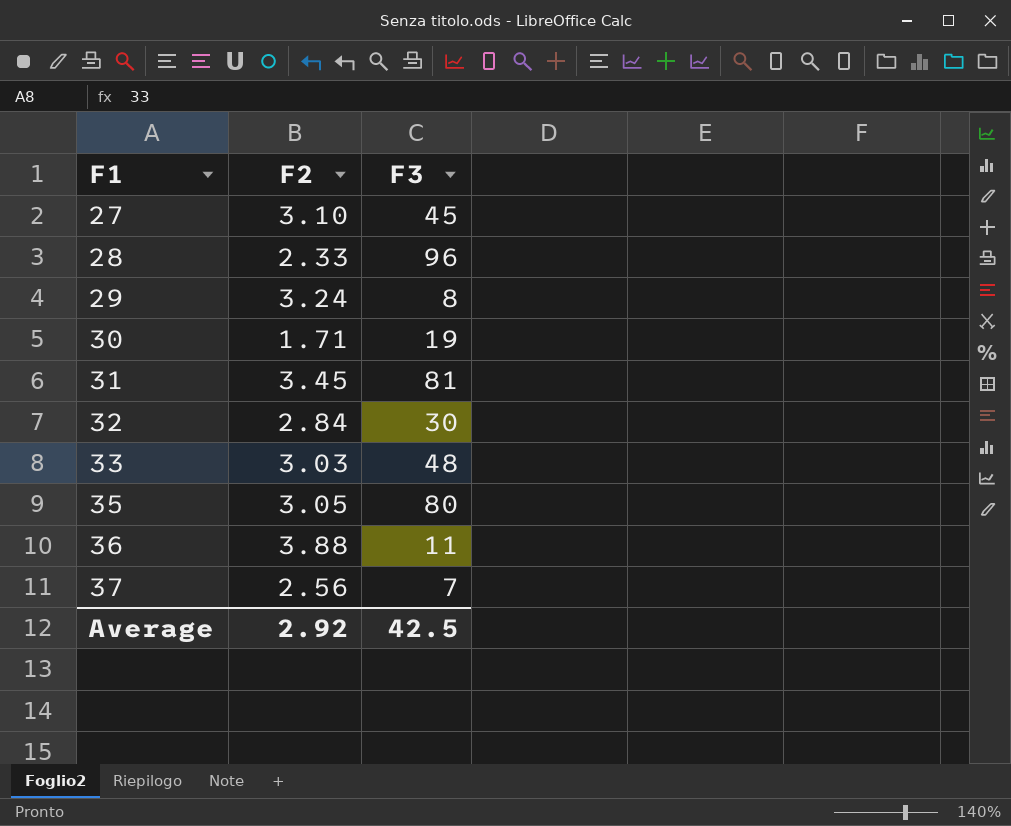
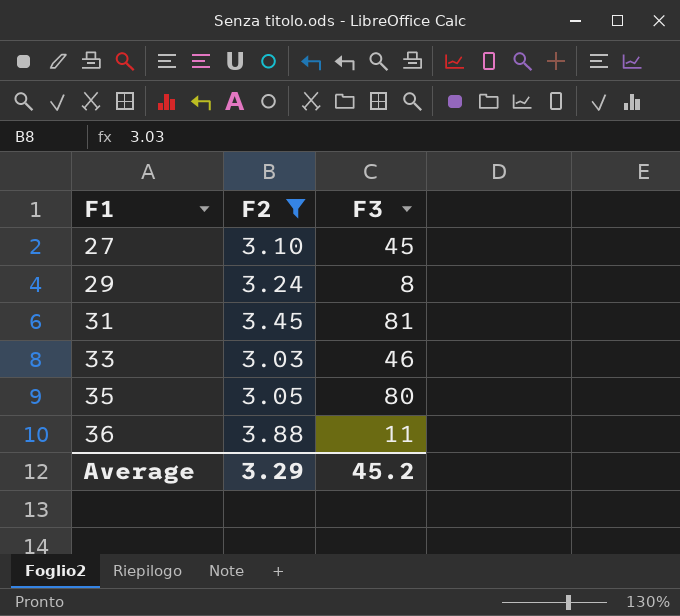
filter: none -> F2 >= 3.03
33 | F3: 48 -> 46
Average | F2: 2.92 -> 3.29
Average | F3: 42.5 -> 45.2

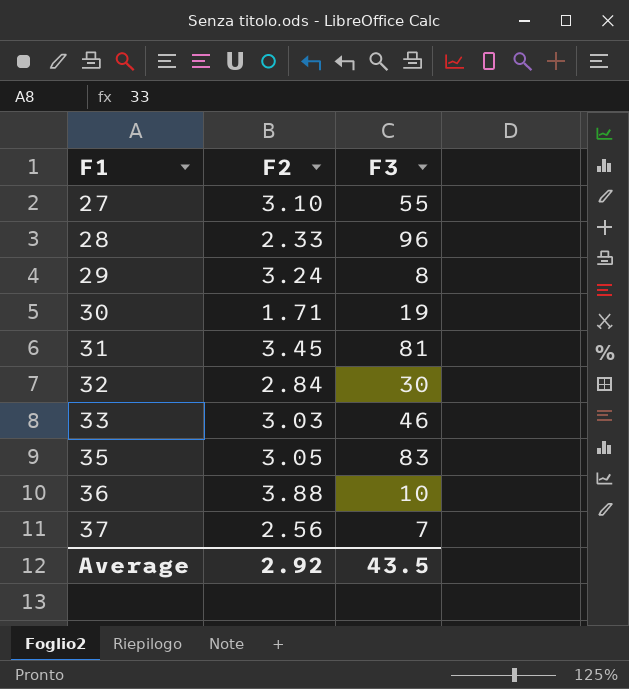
filter: F2 >= 3.03 -> none
27 | F3: 45 -> 55
35 | F3: 80 -> 83
36 | F3: 11 -> 10
Average | F2: 3.29 -> 2.92
Average | F3: 45.2 -> 43.5

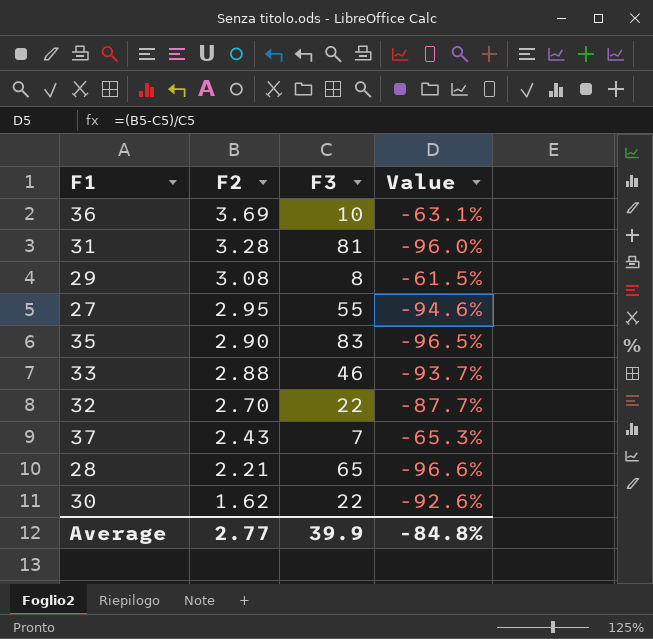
row order: F1 ascending -> F2 descending
column Value | formula: none -> ([F2] - [F3]) / [F3]
36 | F2: 3.88 -> 3.69
31 | F2: 3.45 -> 3.28
29 | F2: 3.24 -> 3.08
27 | F2: 3.10 -> 2.95
35 | F2: 3.05 -> 2.90
33 | F2: 3.03 -> 2.88
32 | F2: 2.84 -> 2.70
32 | F3: 30 -> 22
37 | F2: 2.56 -> 2.43
28 | F2: 2.33 -> 2.21
28 | F3: 96 -> 65
30 | F2: 1.71 -> 1.62
30 | F3: 19 -> 22
Average | F2: 2.92 -> 2.77
Average | F3: 43.5 -> 39.9

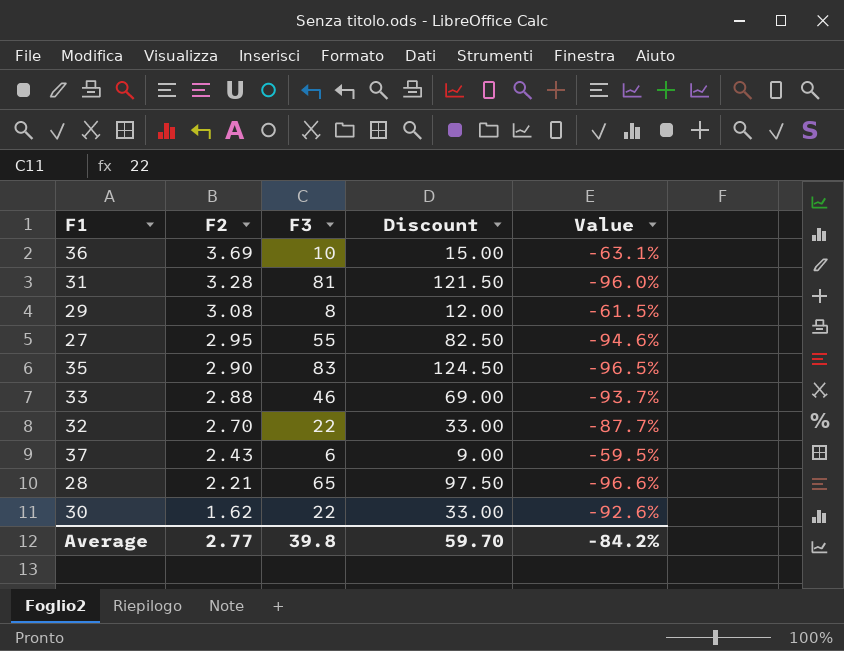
column Discount | formula: none -> [F3] * 1.5
37 | F3: 7 -> 6
37 | Value: -65.3% -> -59.5%
Average | F3: 39.9 -> 39.8
Average | Value: -84.8% -> -84.2%

